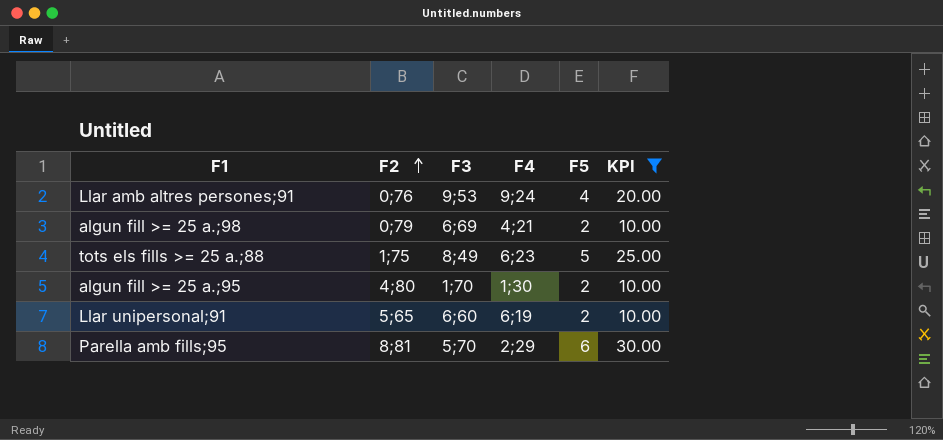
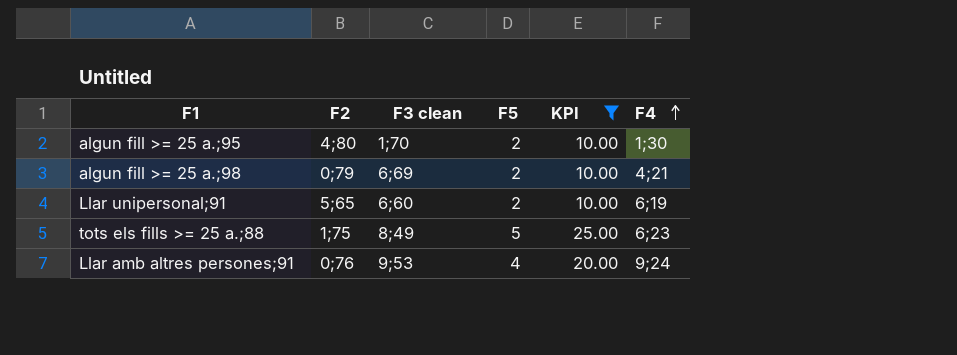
row order: F2 ascending -> F4 ascending
column name: F3 -> F3 clean
column F4 | position: 4 -> 6
row Parella amb fills;95: 8;81 | 5;70 | 2;29 | 6 | 30.00 -> none

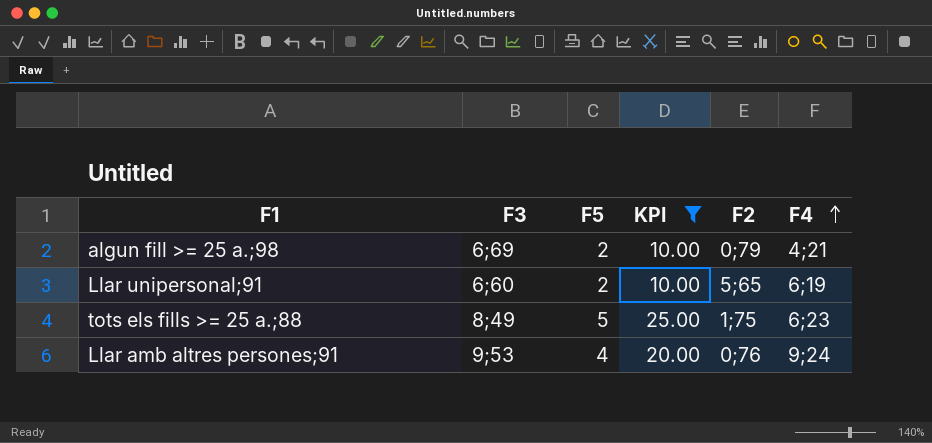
column name: F3 clean -> F3
column F2 | position: 2 -> 5
row algun fill >= 25 a.;95: 4;80 | 1;70 | 2 | 10.00 | 1;30 -> none

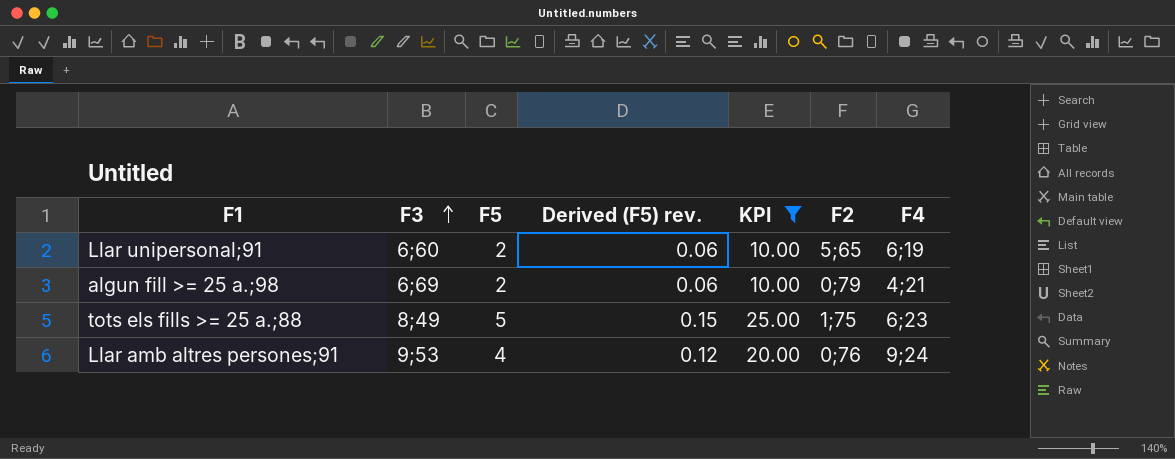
row order: F4 ascending -> F3 ascending
column Derived (F5) rev. | formula: none -> [F5] * 0.03

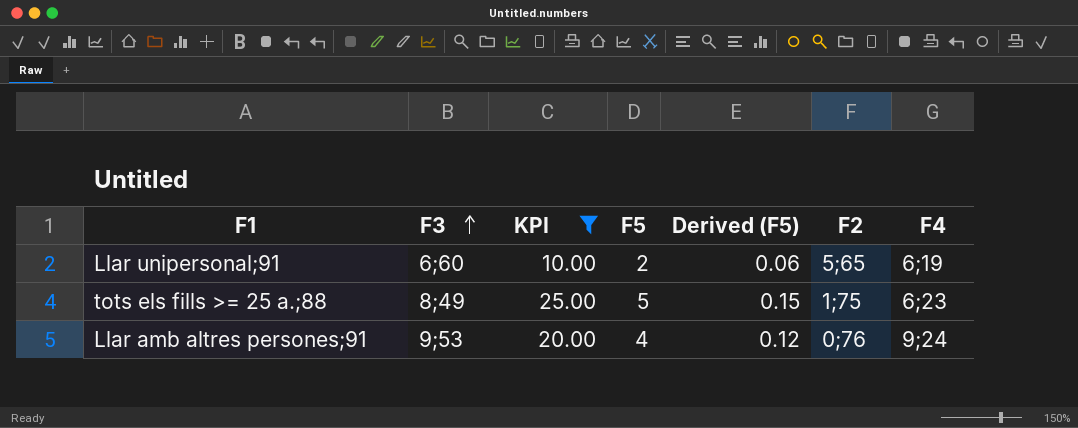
column KPI | position: 5 -> 3
column name: Derived (F5) rev. -> Derived (F5)
row algun fill >= 25 a.;98: 6;69 | 2 | 0.06 | 10.00 | 0;79 | 4;21 -> none

